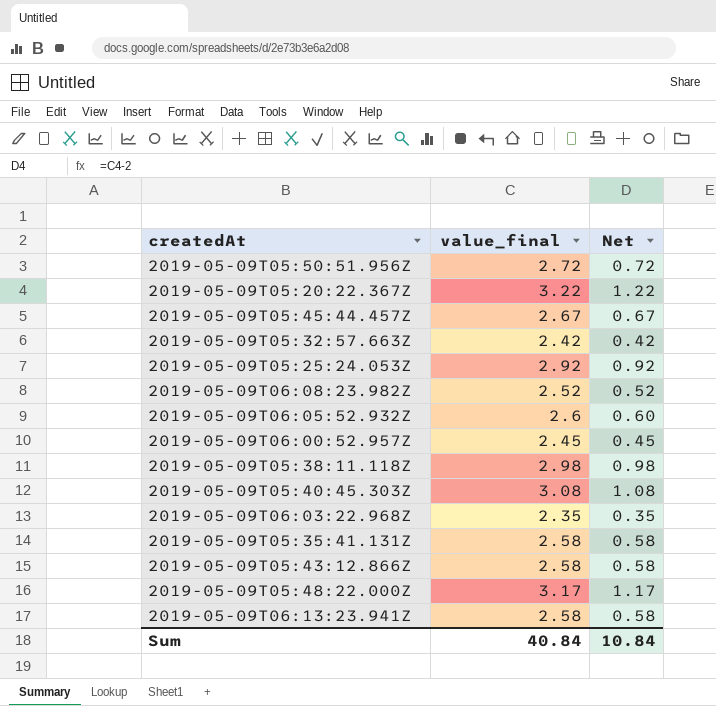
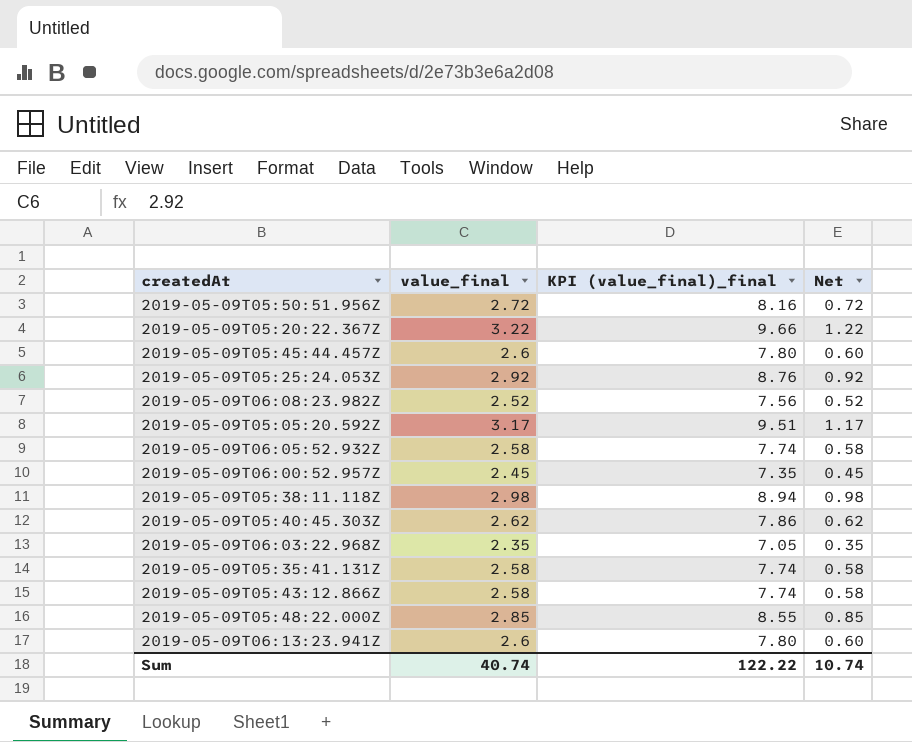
column KPI (value_final)_final | formula: none -> [value_final] * 3
row 2019-05-09T05:32:57.663Z: 2.42 | 0.42 -> none
2019-05-09T05:45:44.457Z | value_final: 2.67 -> 2.6
2019-05-09T05:45:44.457Z | Net: 0.67 -> 0.60
row 2019-05-09T05:05:20.592Z: none -> 3.17 | 9.51 | 1.17
2019-05-09T06:05:52.932Z | value_final: 2.6 -> 2.58
2019-05-09T06:05:52.932Z | Net: 0.60 -> 0.58
2019-05-09T05:40:45.303Z | value_final: 3.08 -> 2.62
2019-05-09T05:40:45.303Z | Net: 1.08 -> 0.62
2019-05-09T05:48:22.000Z | value_final: 3.17 -> 2.85
2019-05-09T05:48:22.000Z | Net: 1.17 -> 0.85
2019-05-09T06:13:23.941Z | value_final: 2.58 -> 2.6
2019-05-09T06:13:23.941Z | Net: 0.58 -> 0.60
Sum | value_final: 40.84 -> 40.74
Sum | Net: 10.84 -> 10.74

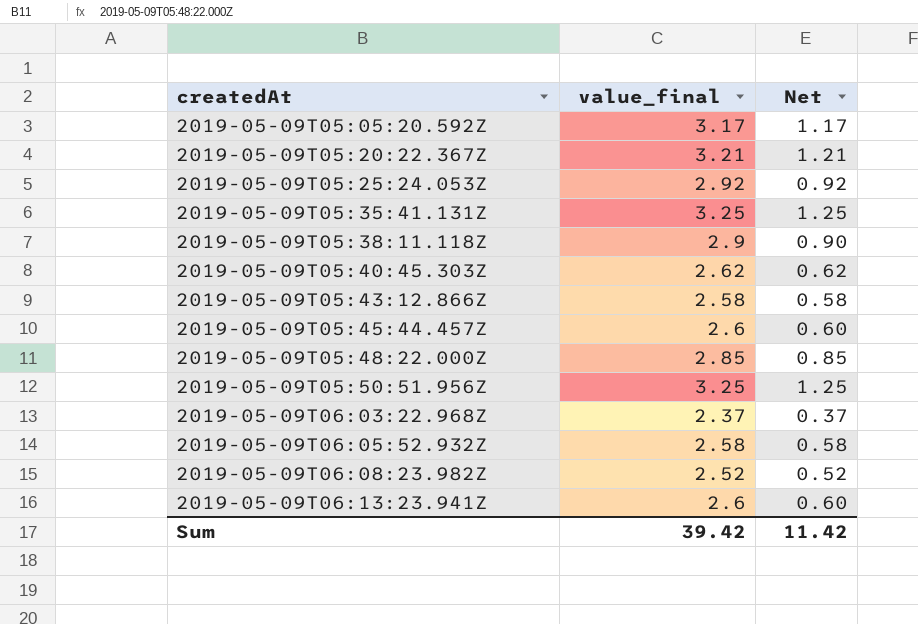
row order: none -> createdAt ascending
column KPI (value_final)_final | formula: [value_final] * 3 -> none
row 2019-05-09T06:00:52.957Z: 2.45 | 7.35 | 0.45 -> none
2019-05-09T05:20:22.367Z | value_final: 3.22 -> 3.21
2019-05-09T05:20:22.367Z | Net: 1.22 -> 1.21
2019-05-09T05:35:41.131Z | value_final: 2.58 -> 3.25
2019-05-09T05:35:41.131Z | Net: 0.58 -> 1.25
2019-05-09T05:38:11.118Z | value_final: 2.98 -> 2.9
2019-05-09T05:38:11.118Z | Net: 0.98 -> 0.90
2019-05-09T05:50:51.956Z | value_final: 2.72 -> 3.25
2019-05-09T05:50:51.956Z | Net: 0.72 -> 1.25
2019-05-09T06:03:22.968Z | value_final: 2.35 -> 2.37
2019-05-09T06:03:22.968Z | Net: 0.35 -> 0.37
Sum | value_final: 40.74 -> 39.42
Sum | Net: 10.74 -> 11.42

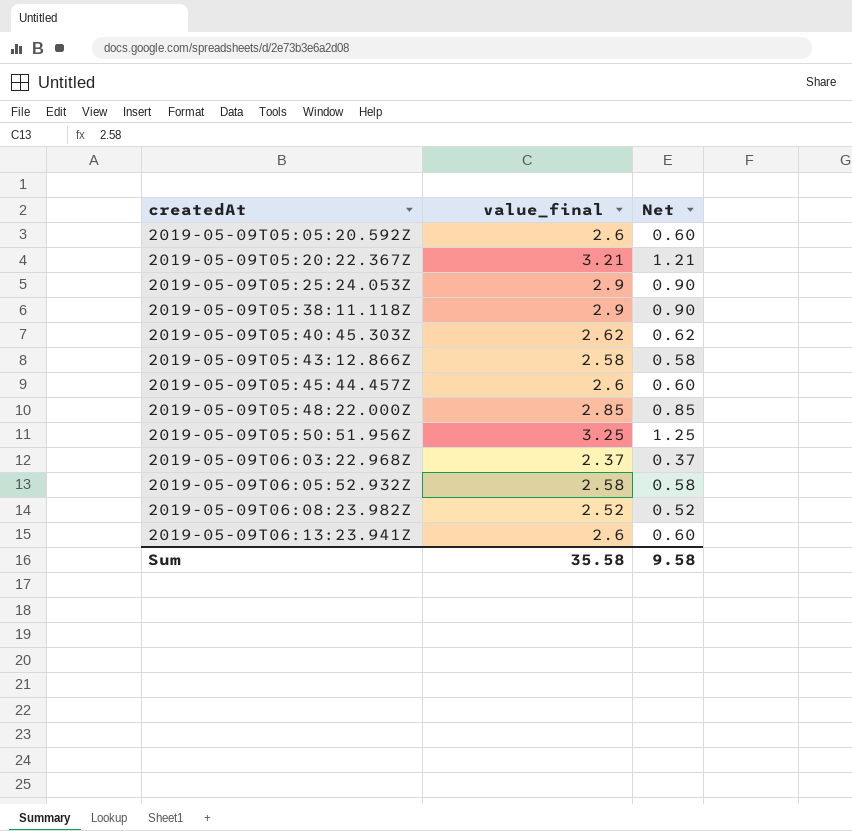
row 2019-05-09T05:35:41.131Z: 3.25 | 1.25 -> none
2019-05-09T05:05:20.592Z | value_final: 3.17 -> 2.6
2019-05-09T05:05:20.592Z | Net: 1.17 -> 0.60
2019-05-09T05:25:24.053Z | value_final: 2.92 -> 2.9
2019-05-09T05:25:24.053Z | Net: 0.92 -> 0.90
Sum | value_final: 39.42 -> 35.58
Sum | Net: 11.42 -> 9.58

